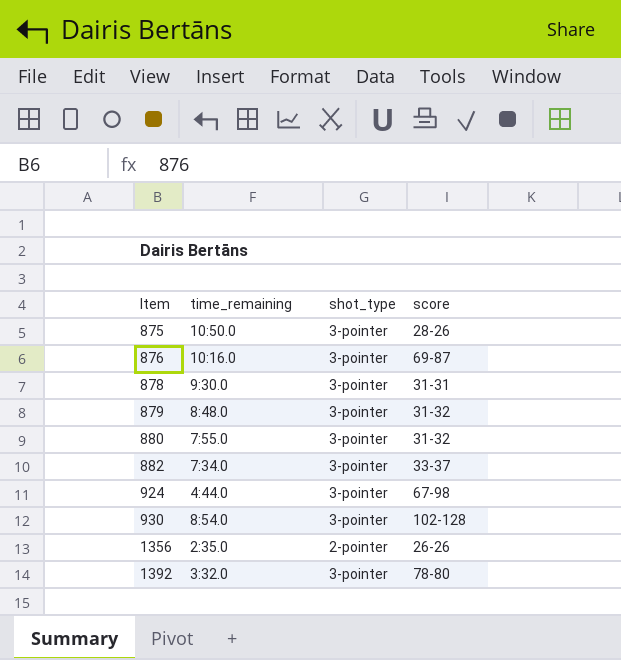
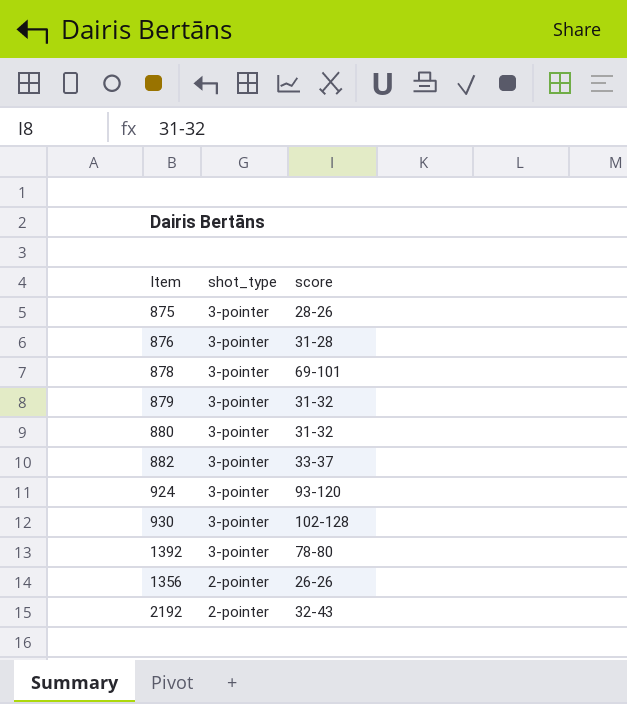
row order: Item ascending -> shot_type descending
column time_remaining | position: 2 -> none
876 | score: 69-87 -> 31-28
878 | score: 31-31 -> 69-101
924 | score: 67-98 -> 93-120
row 2192: none -> 2-pointer | 32-43

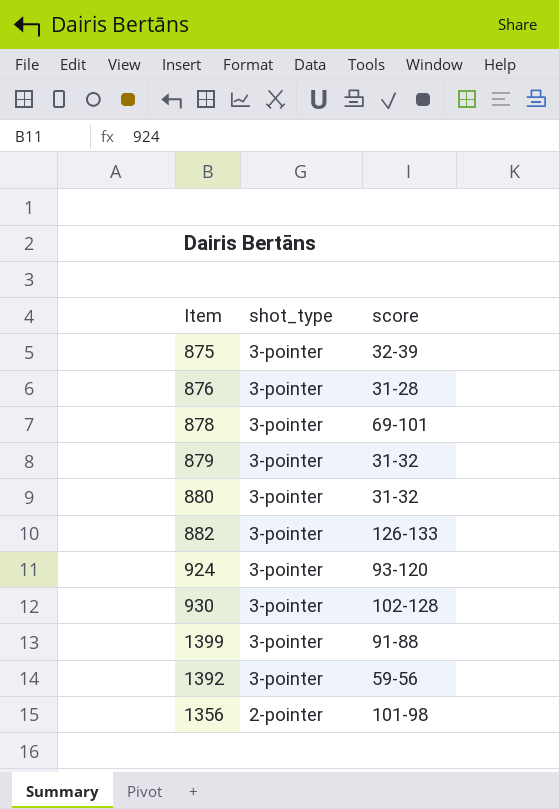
row 2192: 2-pointer | 32-43 -> none
875 | score: 28-26 -> 32-39
882 | score: 33-37 -> 126-133
row 1399: none -> 3-pointer | 91-88
1392 | score: 78-80 -> 59-56
1356 | score: 26-26 -> 101-98

